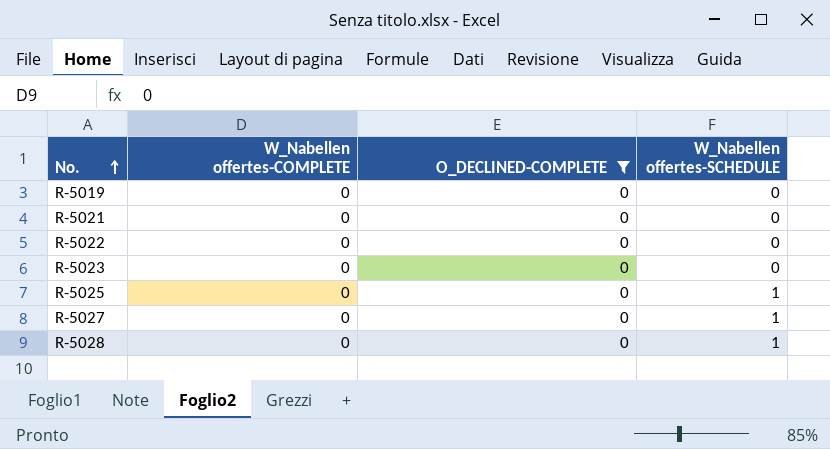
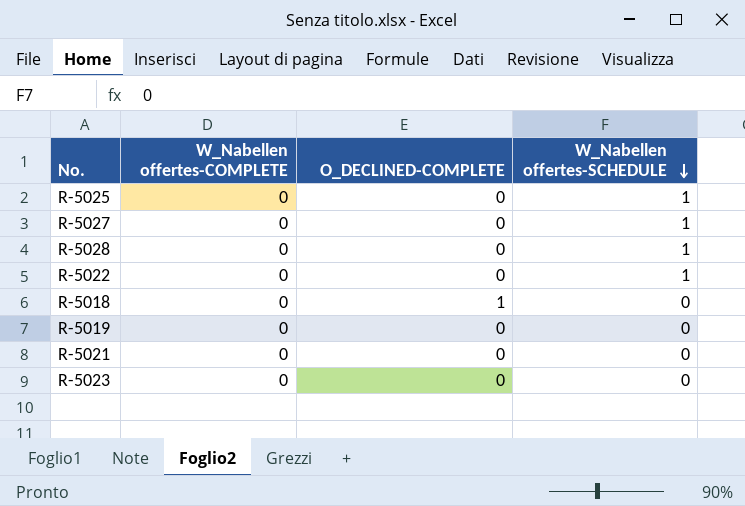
filter: O_DECLINED-COMPLETE = 0 -> none
row order: No. ascending -> W_Nabellen offertes-SCHEDULE descending
R-5022 | W_Nabellen offertes-SCHEDULE: 0 -> 1

